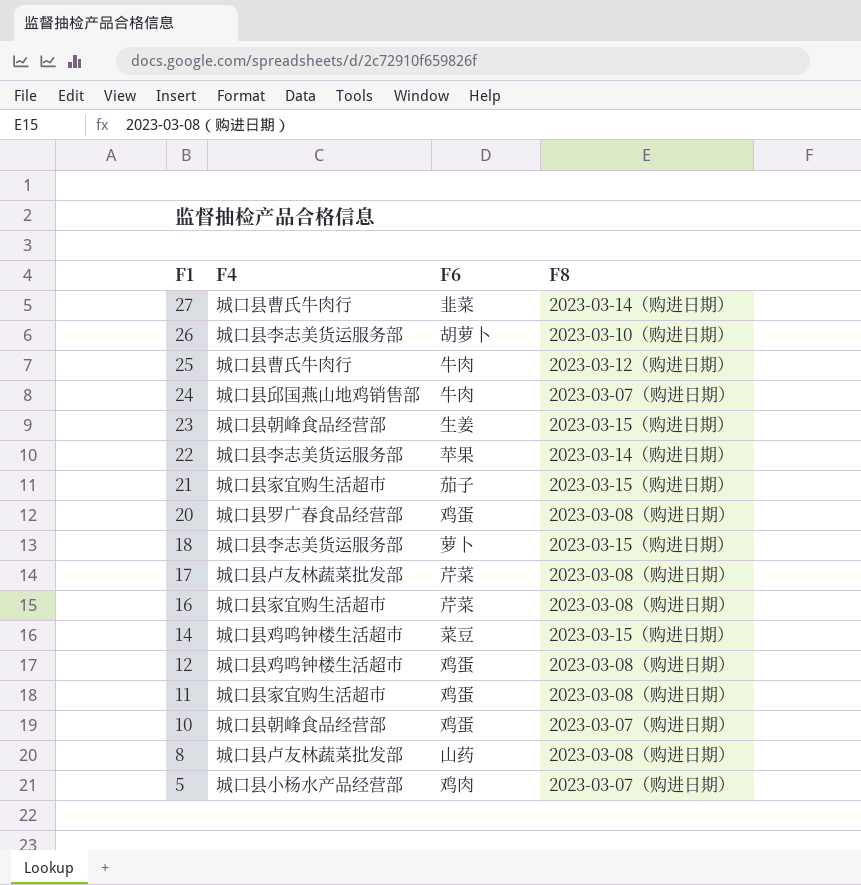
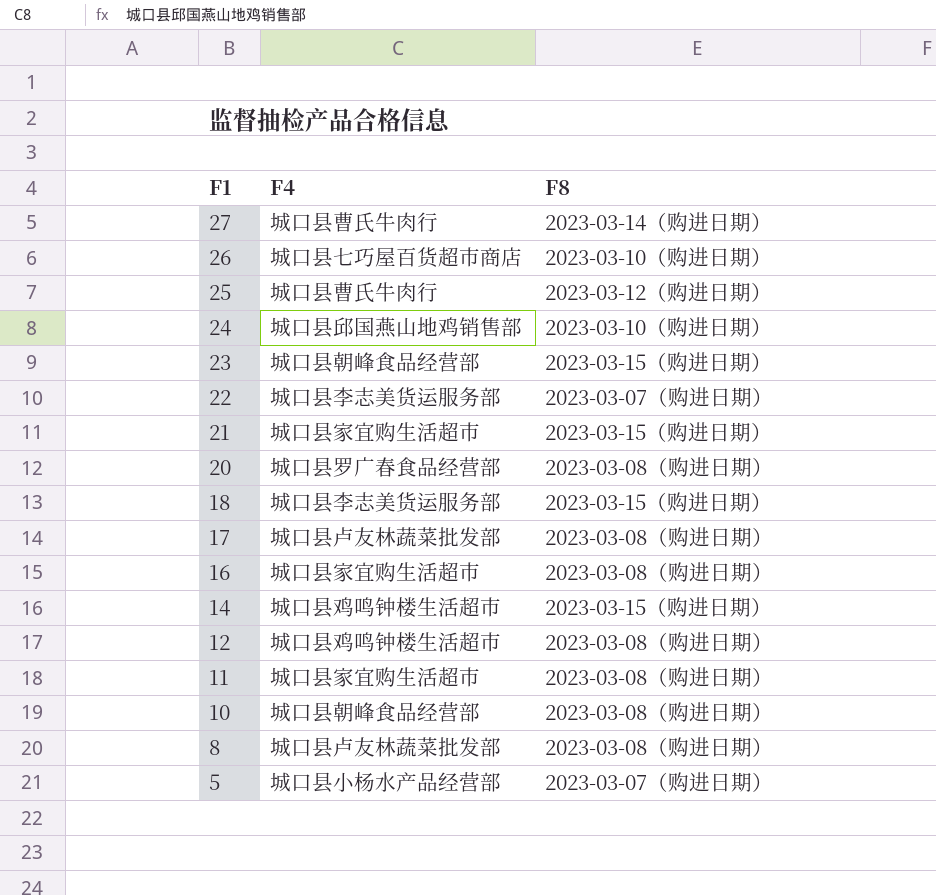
column F6 | position: 3 -> none
26 | F4: 城口县李志美货运服务部 -> 城口县七巧屋百货超市商店
24 | F8: 2023-03-07（购进日期） -> 2023-03-10（购进日期）
22 | F8: 2023-03-14（购进日期） -> 2023-03-07（购进日期）
10 | F8: 2023-03-07（购进日期） -> 2023-03-08（购进日期）

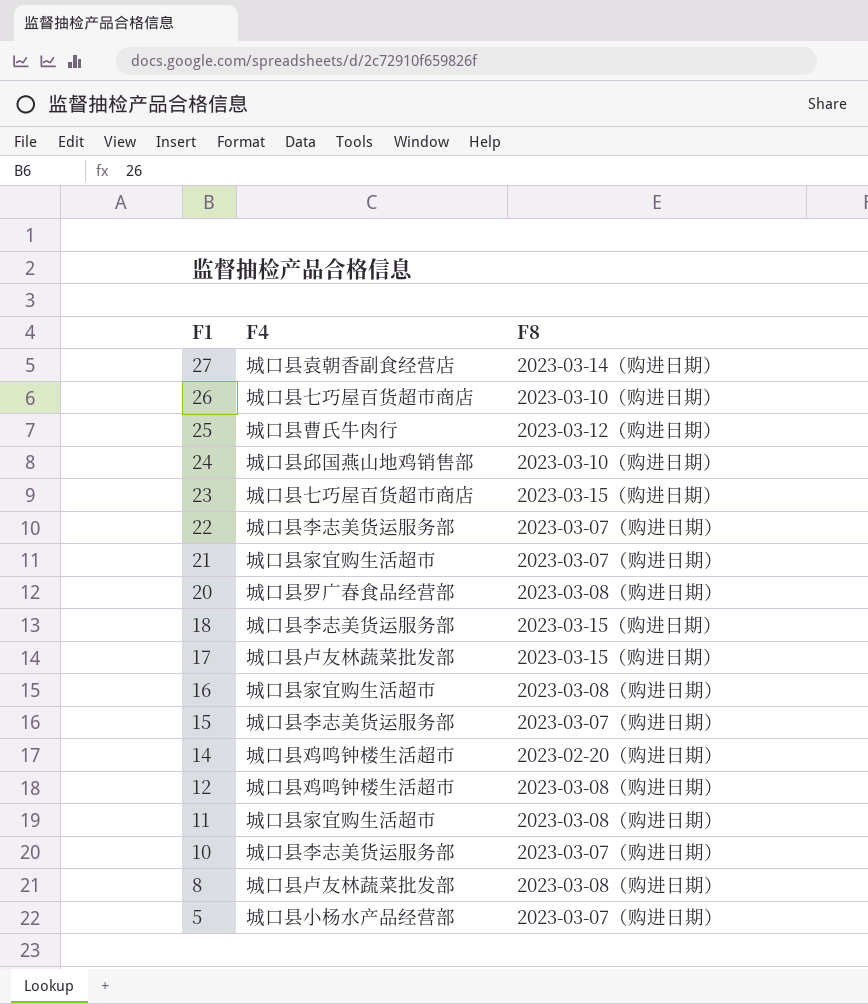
27 | F4: 城口县曹氏牛肉行 -> 城口县袁朝香副食经营店
23 | F4: 城口县朝峰食品经营部 -> 城口县七巧屋百货超市商店
21 | F8: 2023-03-15（购进日期） -> 2023-03-07（购进日期）
17 | F8: 2023-03-08（购进日期） -> 2023-03-15（购进日期）
row 15: none -> 城口县李志美货运服务部 | 2023-03-07（购进日期）
14 | F8: 2023-03-15（购进日期） -> 2023-02-20（购进日期）
10 | F4: 城口县朝峰食品经营部 -> 城口县李志美货运服务部
10 | F8: 2023-03-08（购进日期） -> 2023-03-07（购进日期）

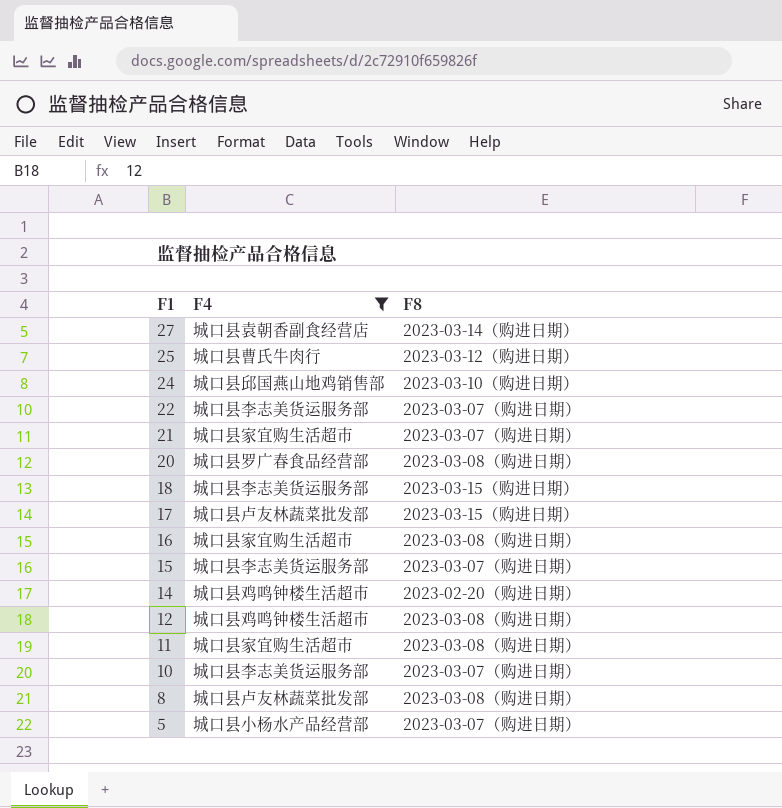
filter: none -> F4 != 城口县七巧屋百货超市商店

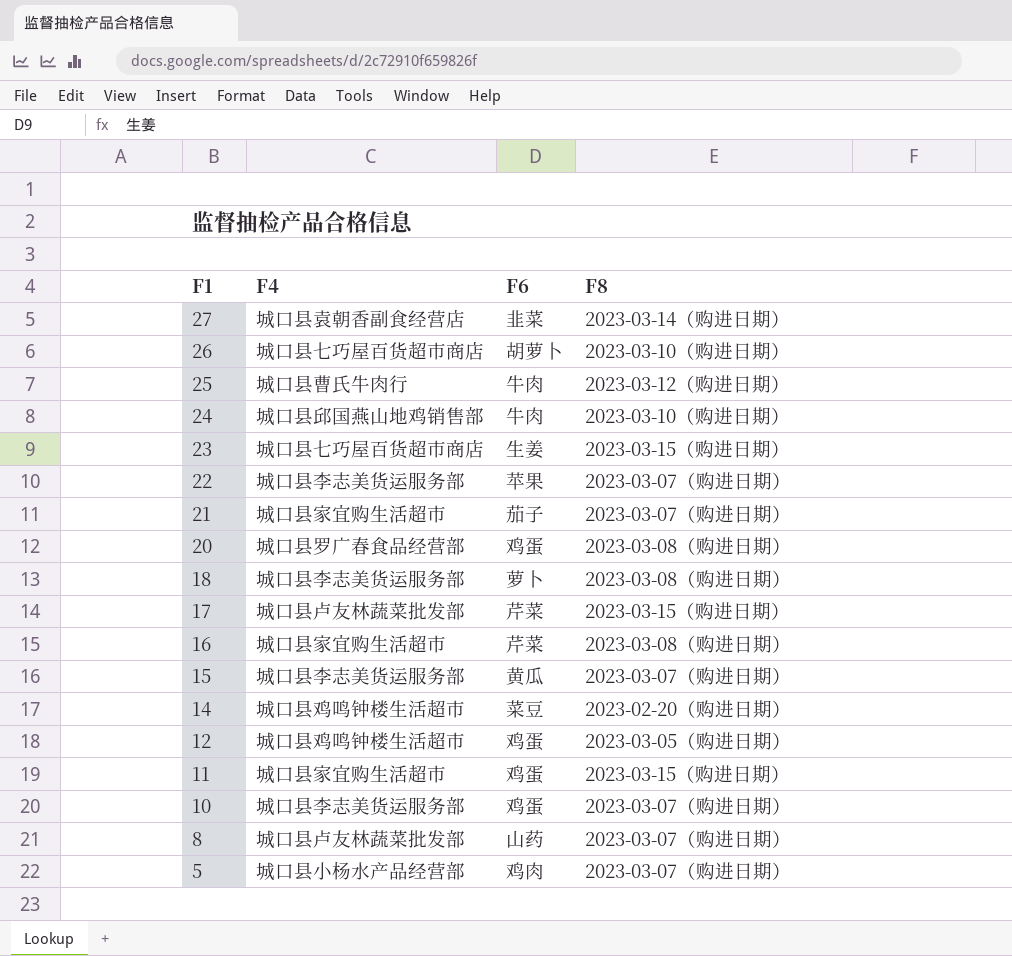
filter: F4 != 城口县七巧屋百货超市商店 -> none
column F6 | position: none -> 3
18 | F8: 2023-03-15（购进日期） -> 2023-03-08（购进日期）
12 | F8: 2023-03-08（购进日期） -> 2023-03-05（购进日期）
11 | F8: 2023-03-08（购进日期） -> 2023-03-15（购进日期）
8 | F8: 2023-03-08（购进日期） -> 2023-03-07（购进日期）

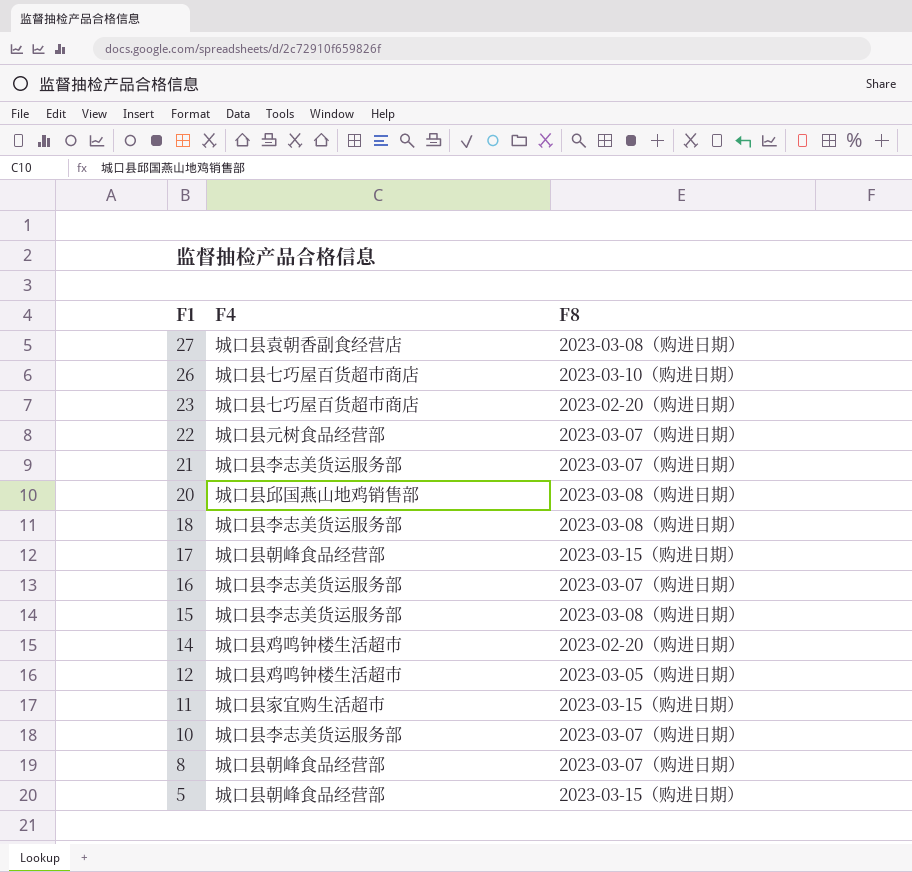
column F6 | position: 3 -> none
row 25: 城口县曹氏牛肉行 | 牛肉 | 2023-03-12（购进日期） -> none
row 24: 城口县邱国燕山地鸡销售部 | 牛肉 | 2023-03-10（购进日期） -> none
27 | F8: 2023-03-14（购进日期） -> 2023-03-08（购进日期）
23 | F8: 2023-03-15（购进日期） -> 2023-02-20（购进日期）
22 | F4: 城口县李志美货运服务部 -> 城口县元树食品经营部
21 | F4: 城口县家宜购生活超市 -> 城口县李志美货运服务部
20 | F4: 城口县罗广春食品经营部 -> 城口县邱国燕山地鸡销售部
17 | F4: 城口县卢友林蔬菜批发部 -> 城口县朝峰食品经营部
16 | F4: 城口县家宜购生活超市 -> 城口县李志美货运服务部
16 | F8: 2023-03-08（购进日期） -> 2023-03-07（购进日期）
15 | F8: 2023-03-07（购进日期） -> 2023-03-08（购进日期）
8 | F4: 城口县卢友林蔬菜批发部 -> 城口县朝峰食品经营部
5 | F4: 城口县小杨水产品经营部 -> 城口县朝峰食品经营部
5 | F8: 2023-03-07（购进日期） -> 2023-03-15（购进日期）

